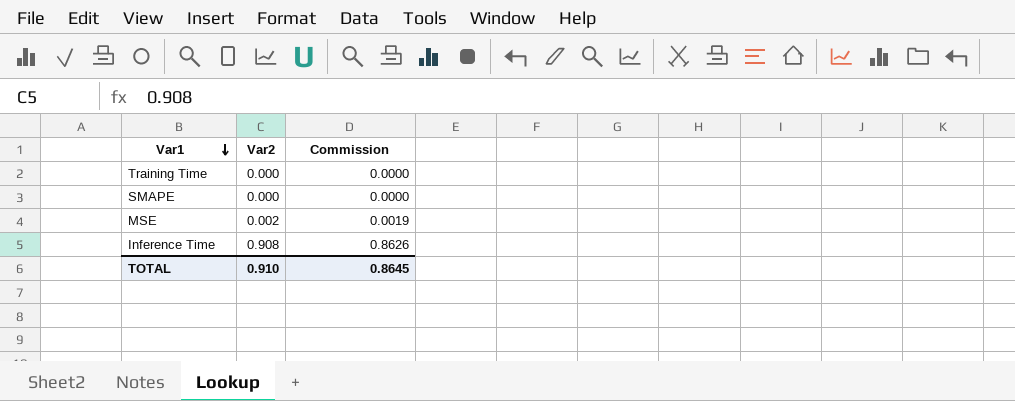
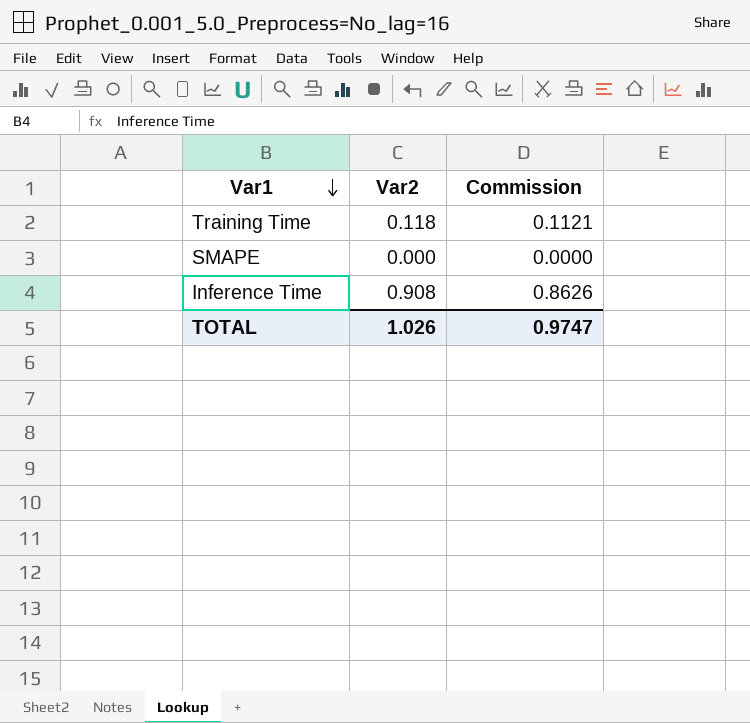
row MSE: 0.002 | 0.0019 -> none
Training Time | Var2: 0.000 -> 0.118
Training Time | Commission: 0.0000 -> 0.1121
TOTAL | Var2: 0.910 -> 1.026
TOTAL | Commission: 0.8645 -> 0.9747

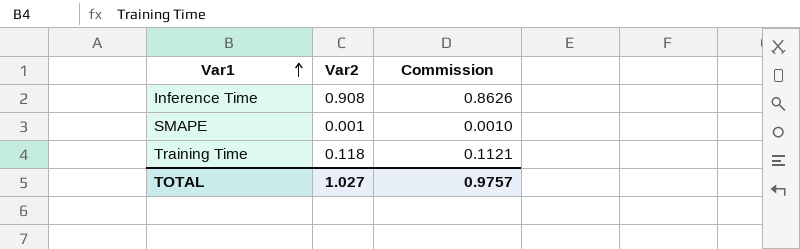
row order: Var1 descending -> Var1 ascending
SMAPE | Var2: 0.000 -> 0.001
SMAPE | Commission: 0.0000 -> 0.0010
TOTAL | Var2: 1.026 -> 1.027
TOTAL | Commission: 0.9747 -> 0.9757

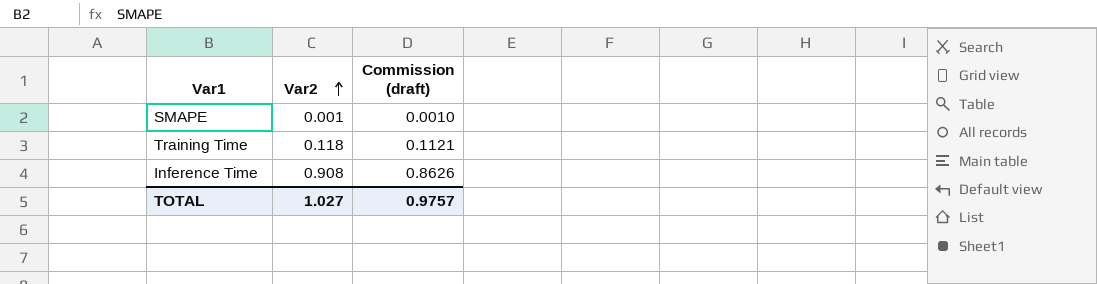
row order: Var1 ascending -> Var2 ascending
column name: Commission -> Commission (draft)

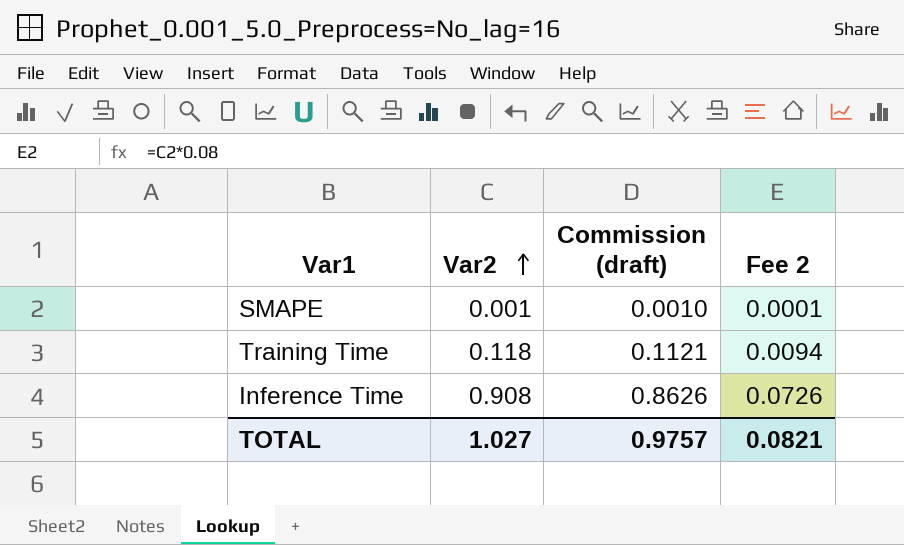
column Fee 2 | formula: none -> [Var2] * 0.08

